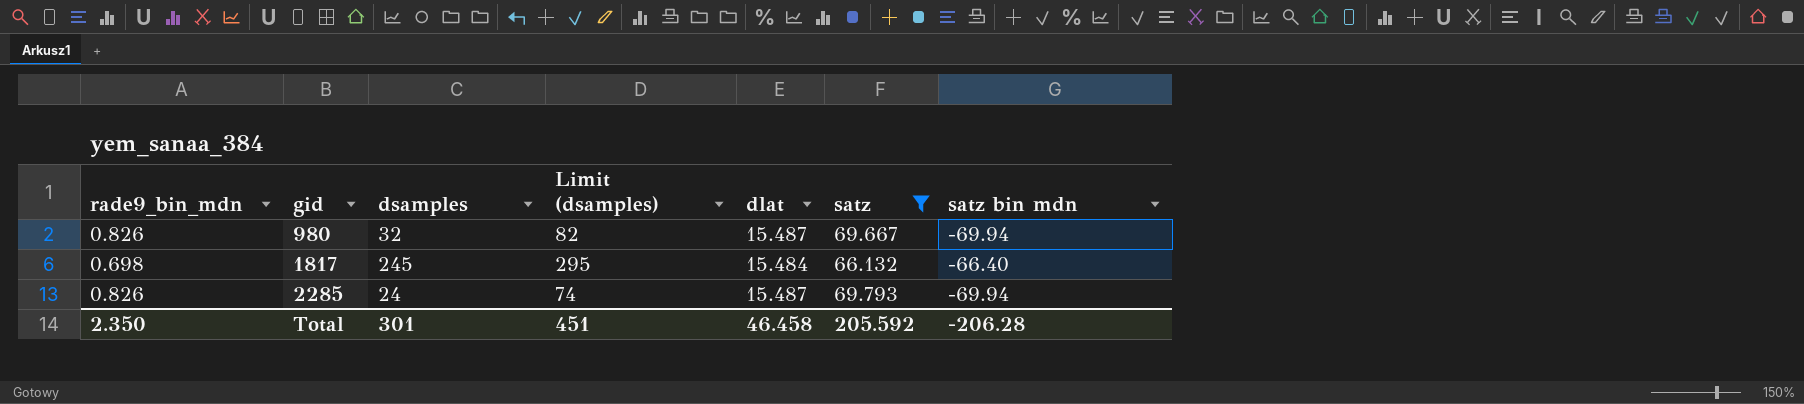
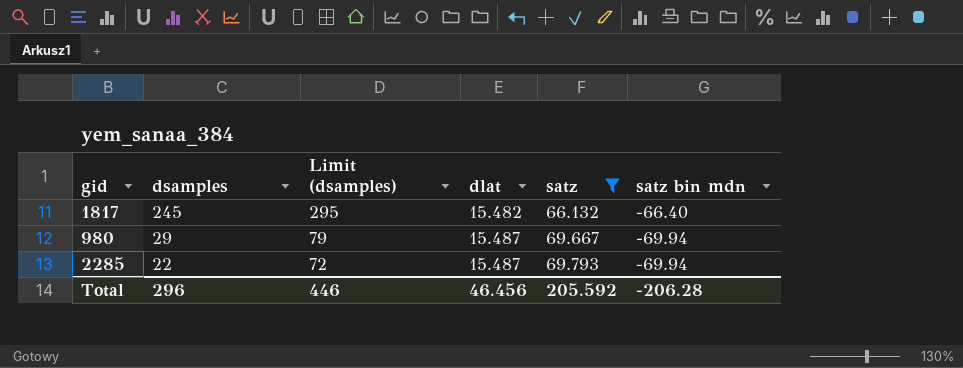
row order: gid ascending -> dsamples descending
column rade9_bin_mdn | position: 1 -> none
1817 | dlat: 15.484 -> 15.482
980 | dsamples: 32 -> 29
980 | Limit (dsamples): 82 -> 79
2285 | dsamples: 24 -> 22
2285 | Limit (dsamples): 74 -> 72
Total | dsamples: 301 -> 296
Total | Limit (dsamples): 451 -> 446
Total | dlat: 46.458 -> 46.456

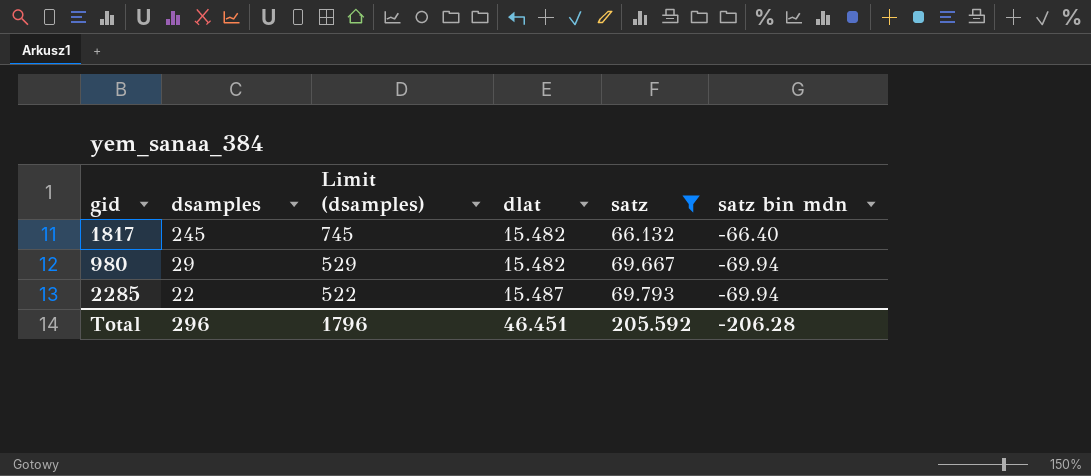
column Limit (dsamples) | formula: [dsamples] + 50 -> [dsamples] + 500
980 | dlat: 15.487 -> 15.482
Total | Limit (dsamples): 446 -> 1796
Total | dlat: 46.456 -> 46.451

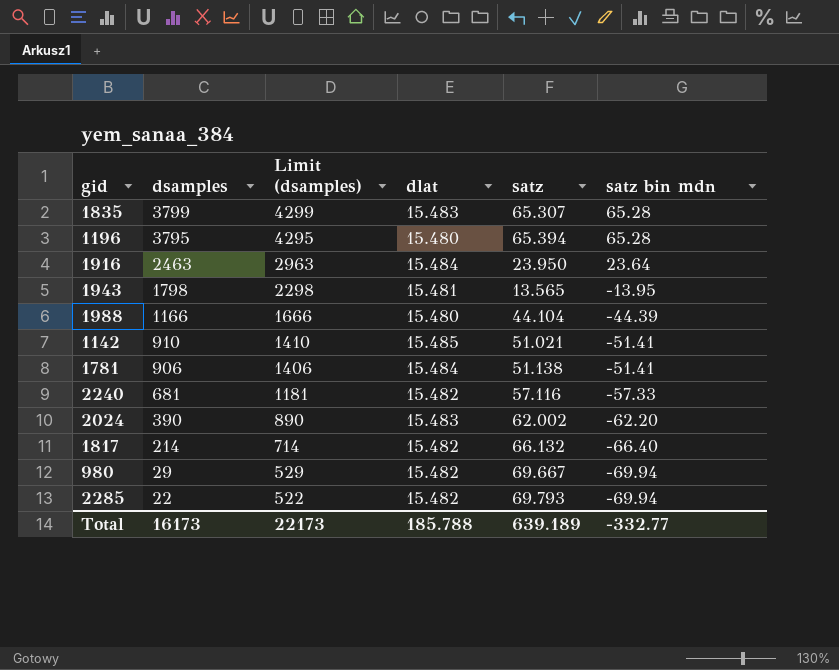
filter: satz >= 66.132 -> none
1817 | dsamples: 245 -> 214
1817 | Limit (dsamples): 745 -> 714
2285 | dlat: 15.487 -> 15.482
Total | dsamples: 296 -> 16173
Total | Limit (dsamples): 1796 -> 22173
Total | dlat: 46.451 -> 185.788
Total | satz: 205.592 -> 639.189
Total | satz bin mdn: -206.28 -> -332.77

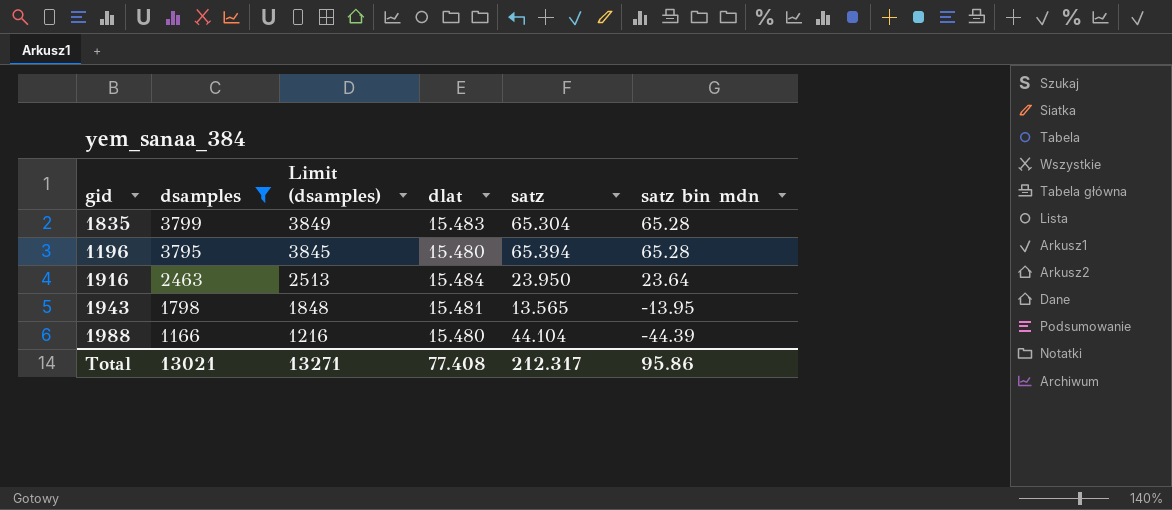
filter: none -> dsamples >= 1166
column Limit (dsamples) | formula: [dsamples] + 500 -> [dsamples] + 50
1835 | satz: 65.307 -> 65.304
Total | dsamples: 16173 -> 13021
Total | Limit (dsamples): 22173 -> 13271
Total | dlat: 185.788 -> 77.408
Total | satz: 639.189 -> 212.317
Total | satz bin mdn: -332.77 -> 95.86

